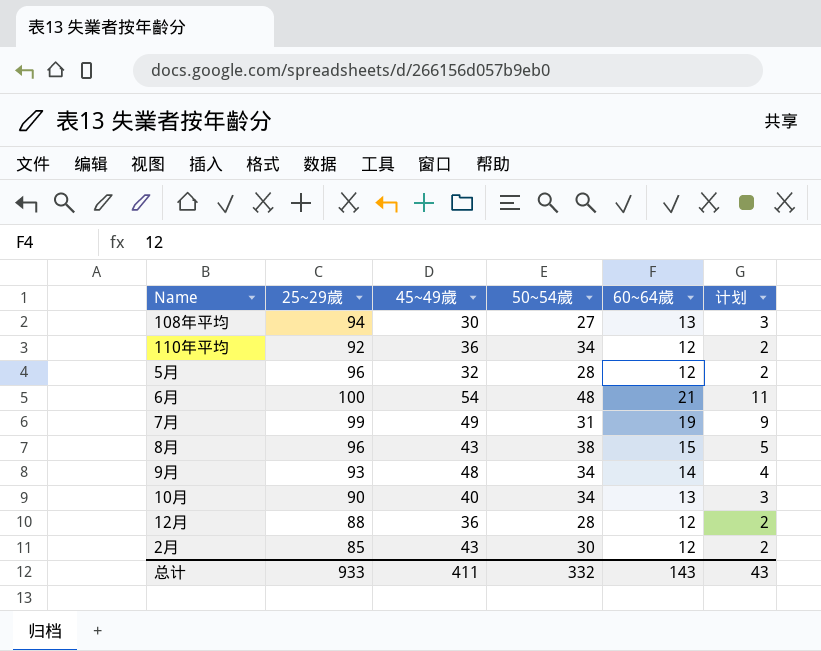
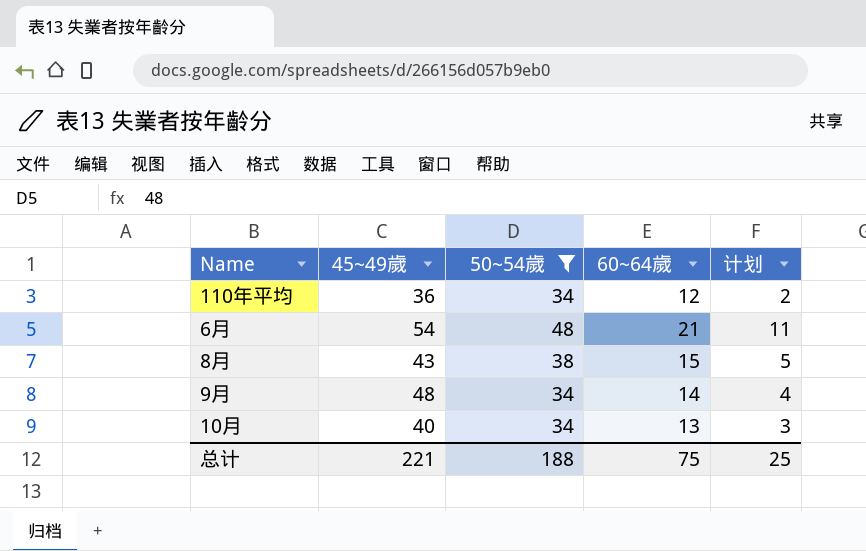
filter: none -> 50~54歲 >= 34
column 25~29歲 | position: 2 -> none
总计 | 45~49歲: 411 -> 221
总计 | 50~54歲: 332 -> 188
总计 | 60~64歲: 143 -> 75
总计 | 计划: 43 -> 25

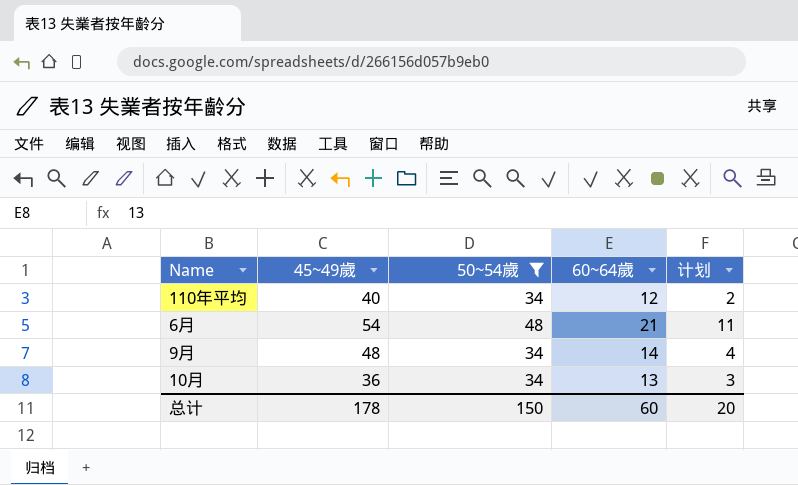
row 8月: 43 | 38 | 15 | 5 -> none
110年平均 | 45~49歲: 36 -> 40
10月 | 45~49歲: 40 -> 36
总计 | 45~49歲: 221 -> 178
总计 | 50~54歲: 188 -> 150
总计 | 60~64歲: 75 -> 60
总计 | 计划: 25 -> 20

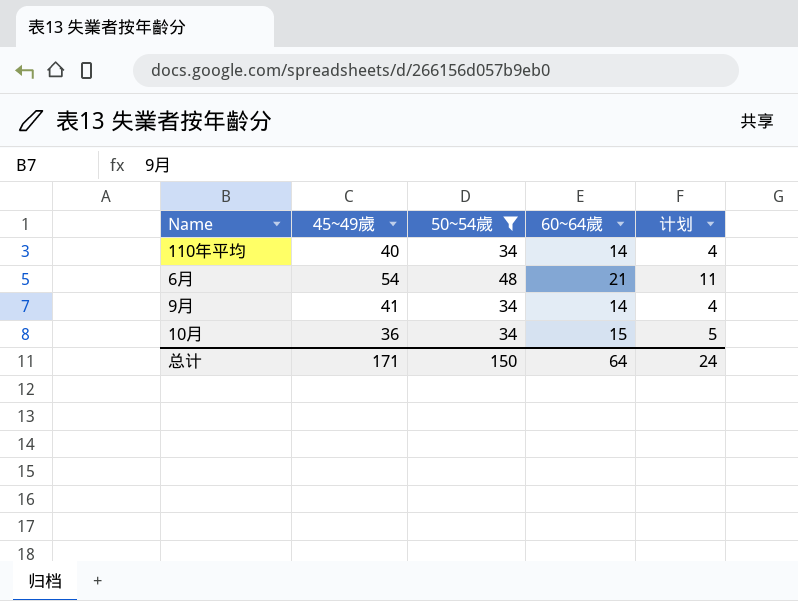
110年平均 | 60~64歲: 12 -> 14
110年平均 | 计划: 2 -> 4
9月 | 45~49歲: 48 -> 41
10月 | 60~64歲: 13 -> 15
10月 | 计划: 3 -> 5
总计 | 45~49歲: 178 -> 171
总计 | 60~64歲: 60 -> 64
总计 | 计划: 20 -> 24

